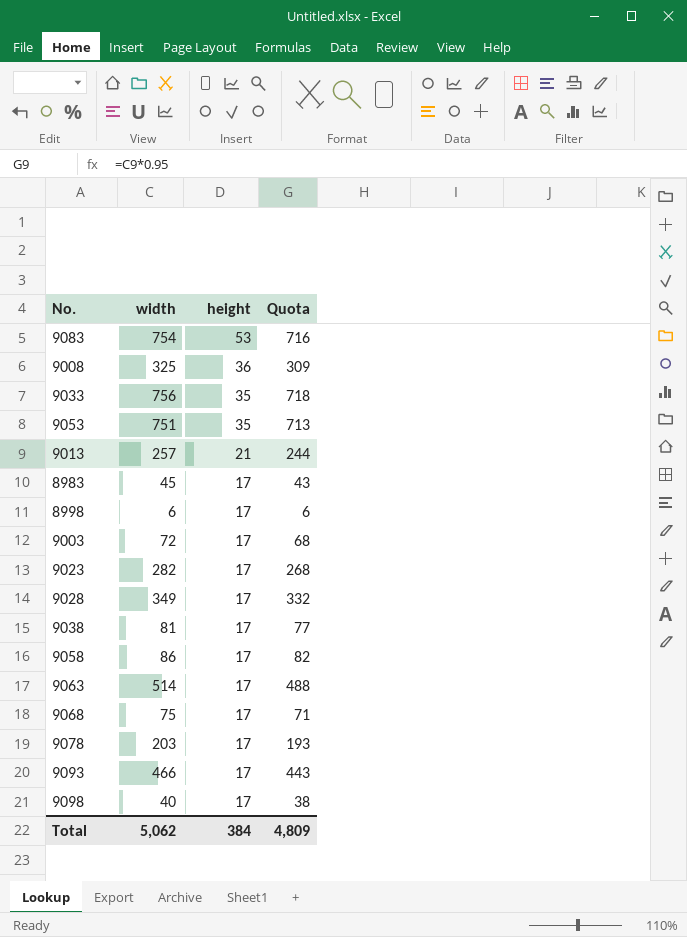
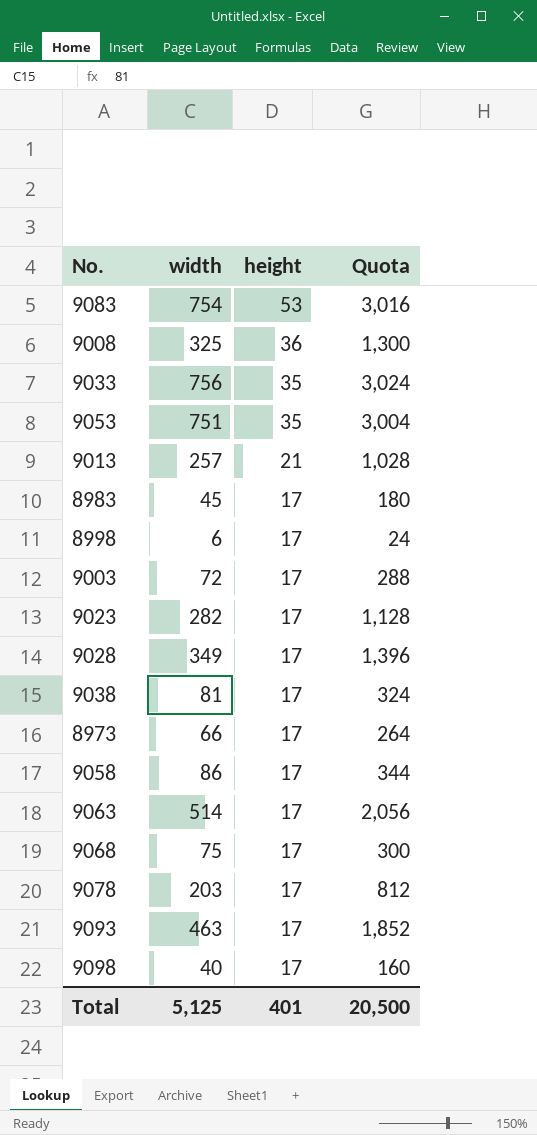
column Quota | formula: [width] * 0.95 -> [width] * 4
row 8973: none -> 66 | 17 | 264
9093 | width: 466 -> 463
Total | width: 5,062 -> 5,125
Total | height: 384 -> 401
Total | Quota: 4,809 -> 20,500

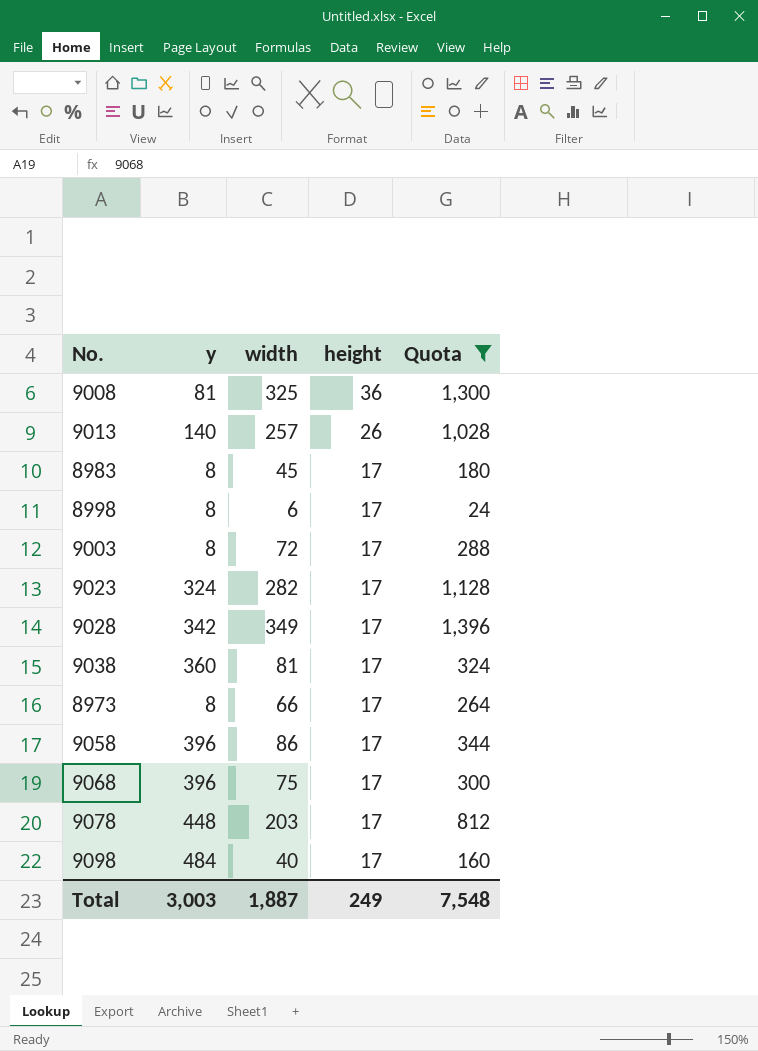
filter: none -> Quota <= 1,396
column y | position: none -> 2
9013 | height: 21 -> 26
Total | width: 5,125 -> 1,887
Total | height: 401 -> 249
Total | Quota: 20,500 -> 7,548

